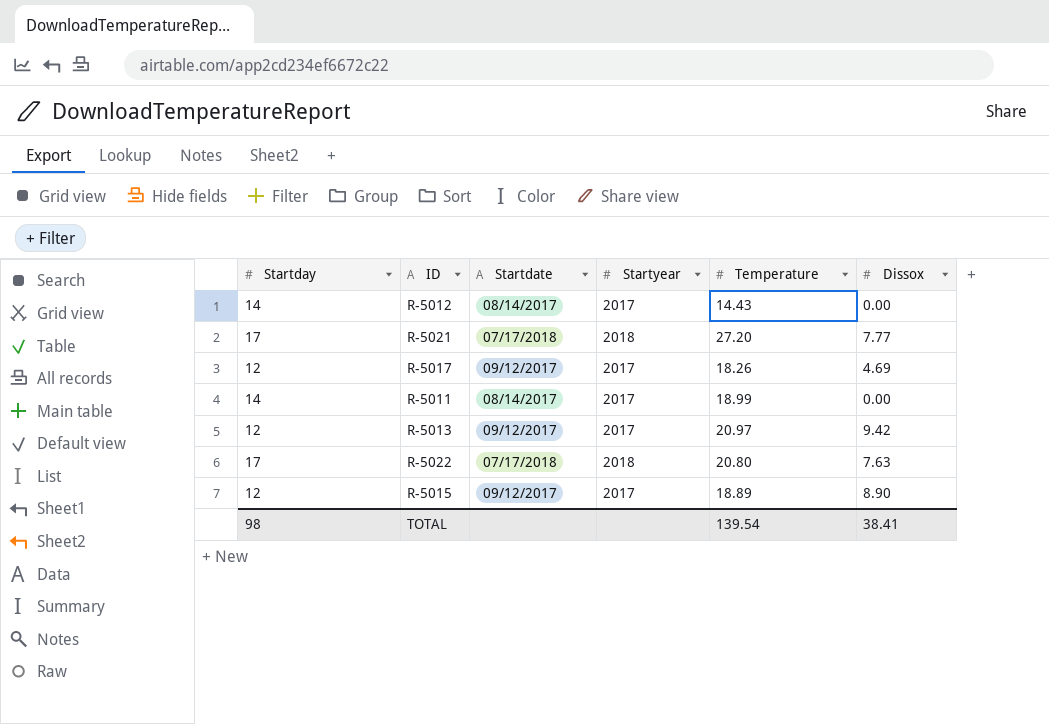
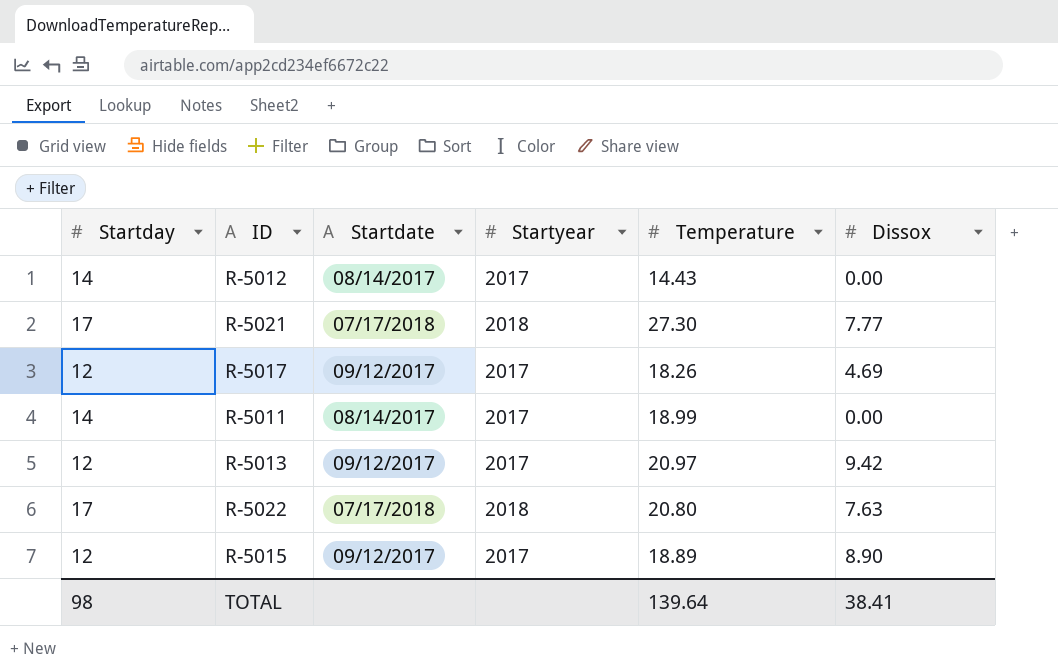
R-5021 | Temperature: 27.20 -> 27.30
TOTAL | Temperature: 139.54 -> 139.64

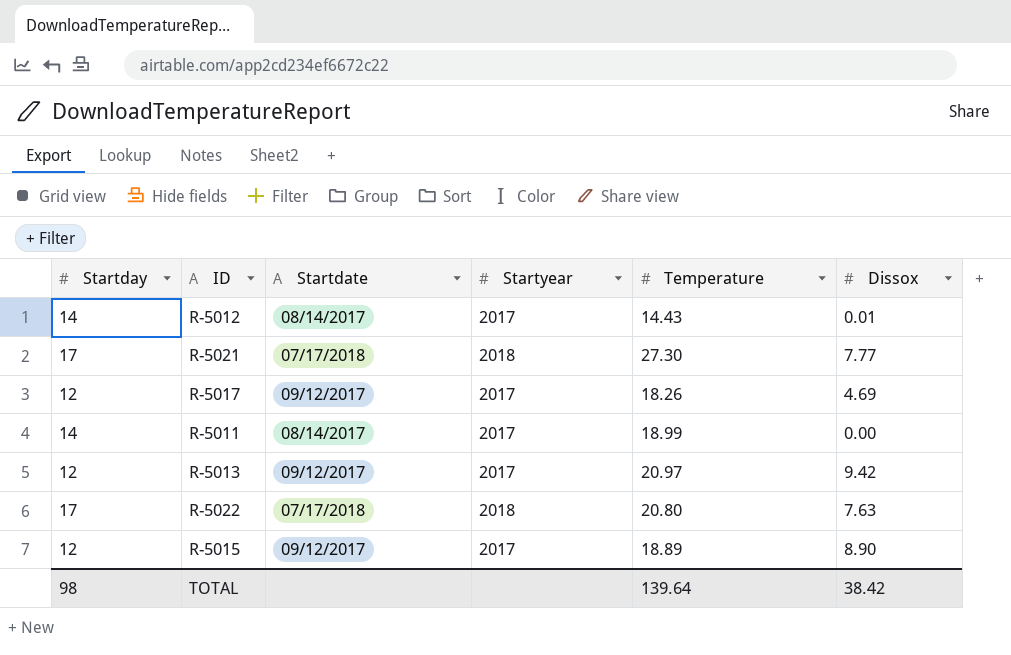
R-5012 | Dissox: 0.00 -> 0.01
TOTAL | Dissox: 38.41 -> 38.42

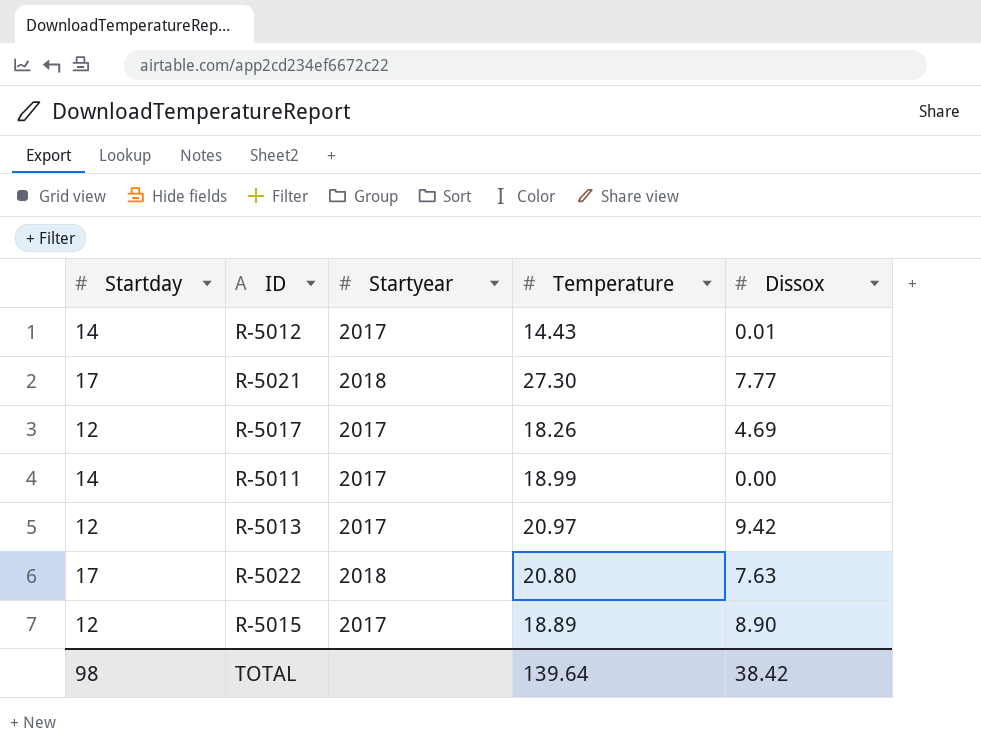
column Startdate | position: 3 -> none

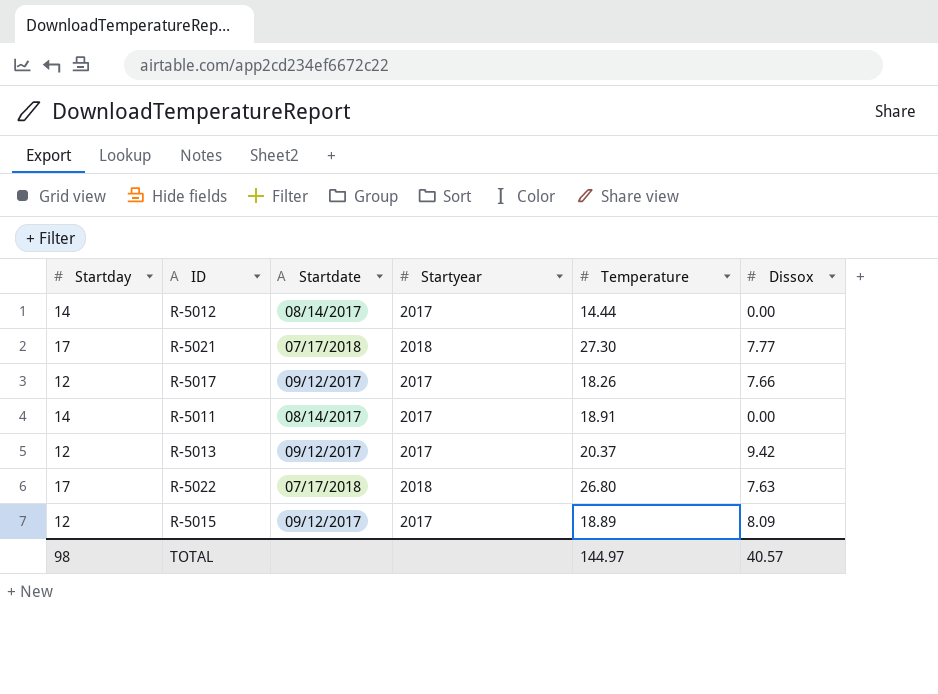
column Startdate | position: none -> 3
R-5012 | Temperature: 14.43 -> 14.44
R-5012 | Dissox: 0.01 -> 0.00
R-5017 | Dissox: 4.69 -> 7.66
R-5011 | Temperature: 18.99 -> 18.91
R-5013 | Temperature: 20.97 -> 20.37
R-5022 | Temperature: 20.80 -> 26.80
R-5015 | Dissox: 8.90 -> 8.09
TOTAL | Temperature: 139.64 -> 144.97
TOTAL | Dissox: 38.42 -> 40.57

